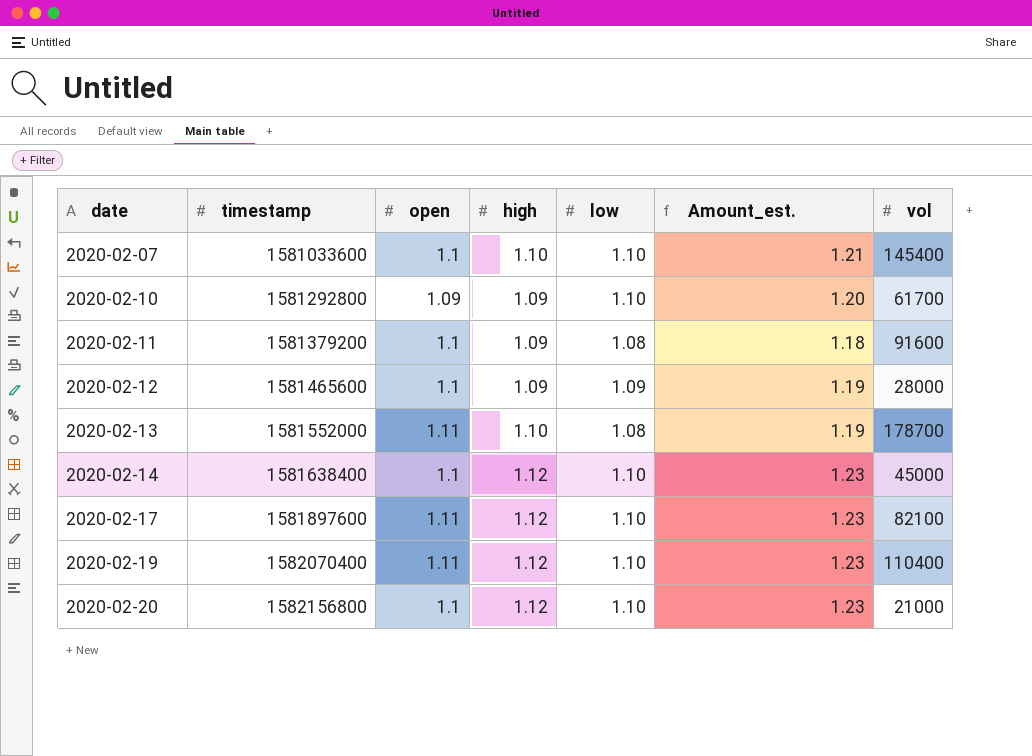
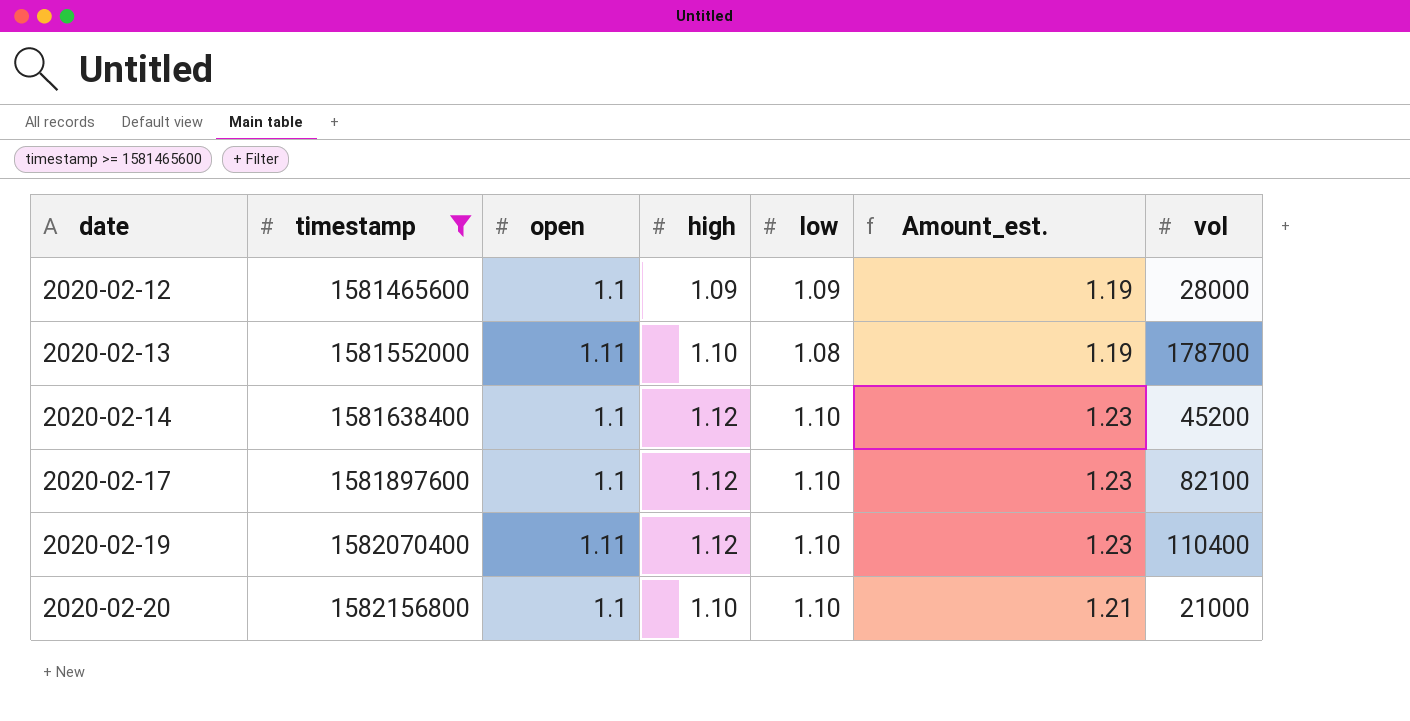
filter: none -> timestamp >= 1581465600
2020-02-14 | vol: 45000 -> 45200
2020-02-17 | open: 1.11 -> 1.1
2020-02-20 | high: 1.12 -> 1.10
2020-02-20 | Amount_est.: 1.23 -> 1.21

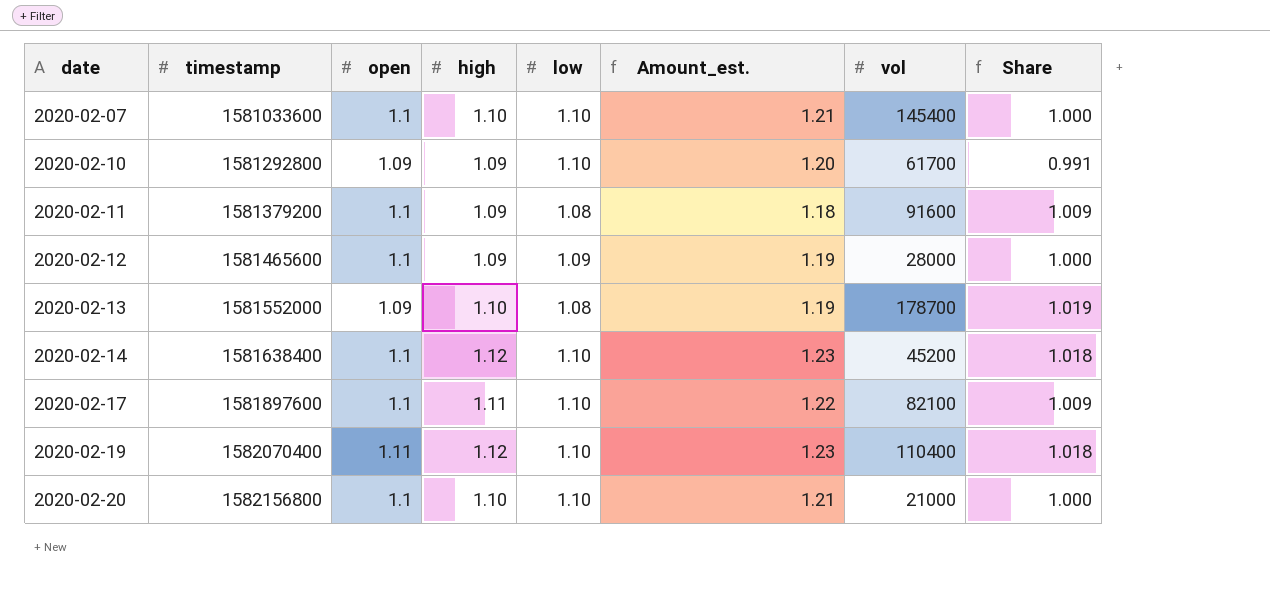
filter: timestamp >= 1581465600 -> none
column Share | formula: none -> [high] / [low]
2020-02-13 | open: 1.11 -> 1.09
2020-02-17 | high: 1.12 -> 1.11
2020-02-17 | Amount_est.: 1.23 -> 1.22

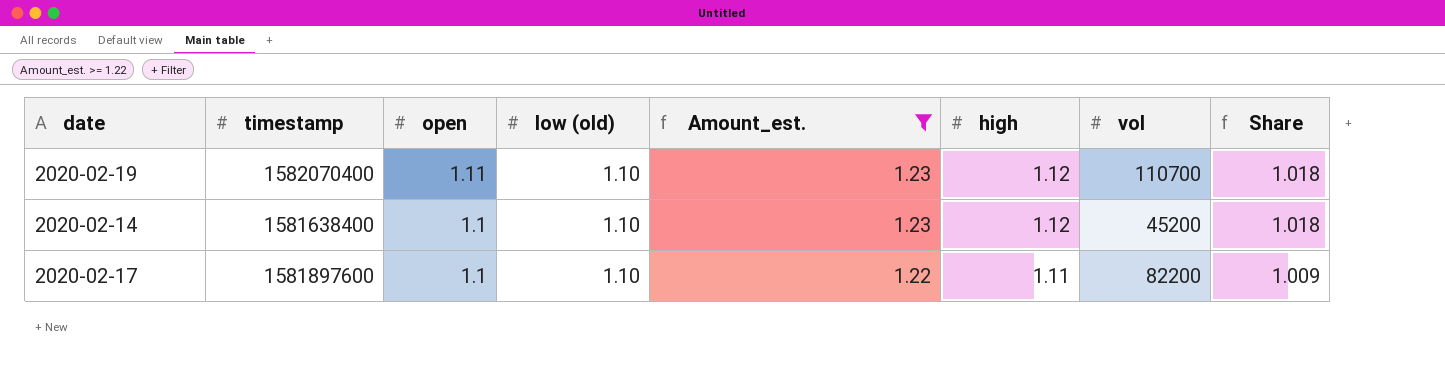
filter: none -> Amount_est. >= 1.22
row order: date ascending -> open descending
column name: low -> low (old)
column high | position: 4 -> 6
2020-02-19 | vol: 110400 -> 110700
2020-02-17 | vol: 82100 -> 82200

